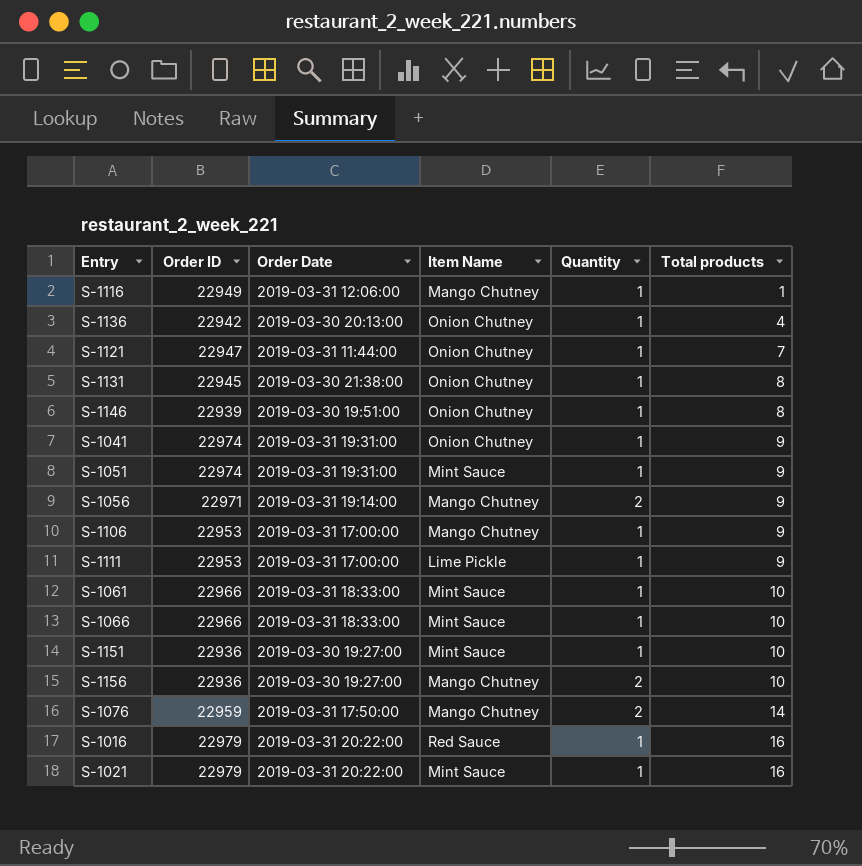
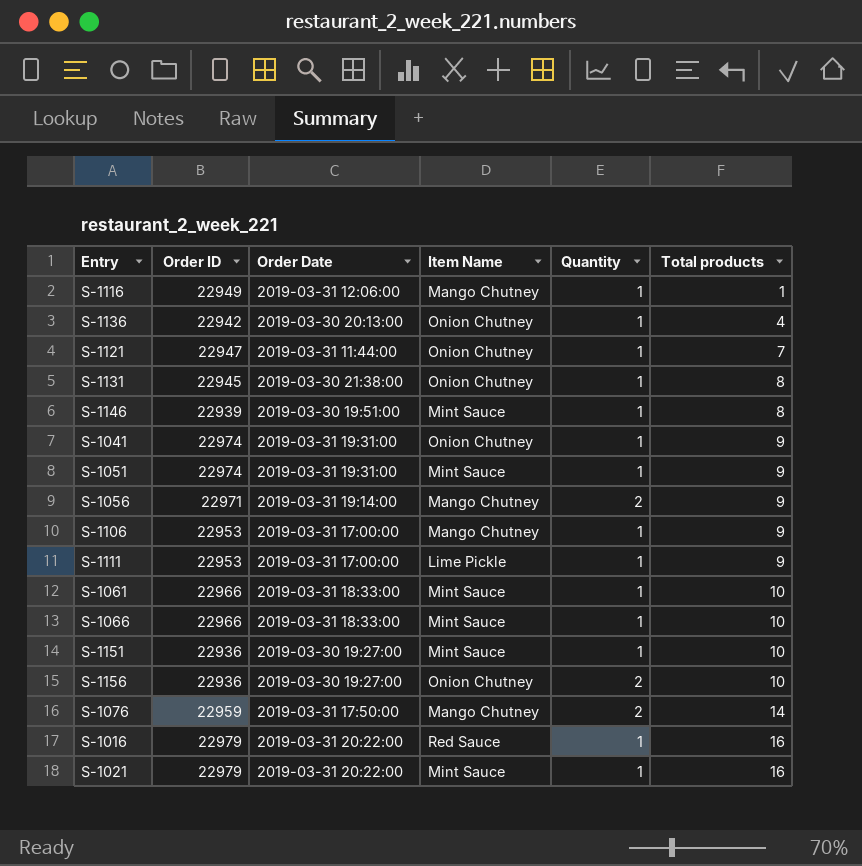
S-1146 | Item Name: Onion Chutney -> Mint Sauce
S-1156 | Item Name: Mango Chutney -> Onion Chutney

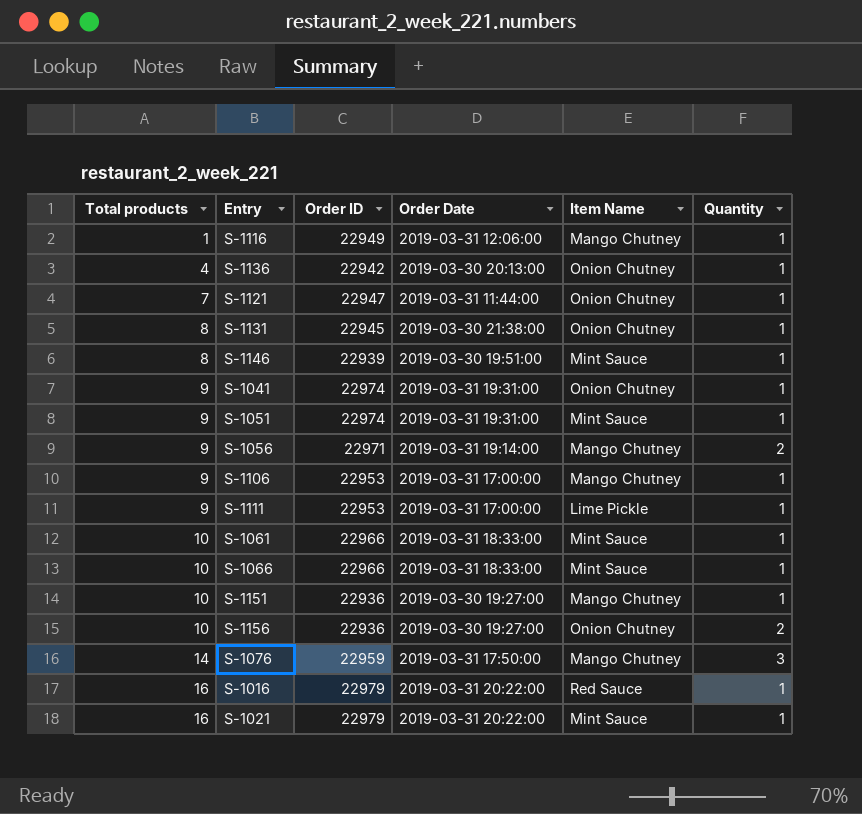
column Total products | position: 6 -> 1
S-1151 | Item Name: Mint Sauce -> Mango Chutney
S-1076 | Quantity: 2 -> 3

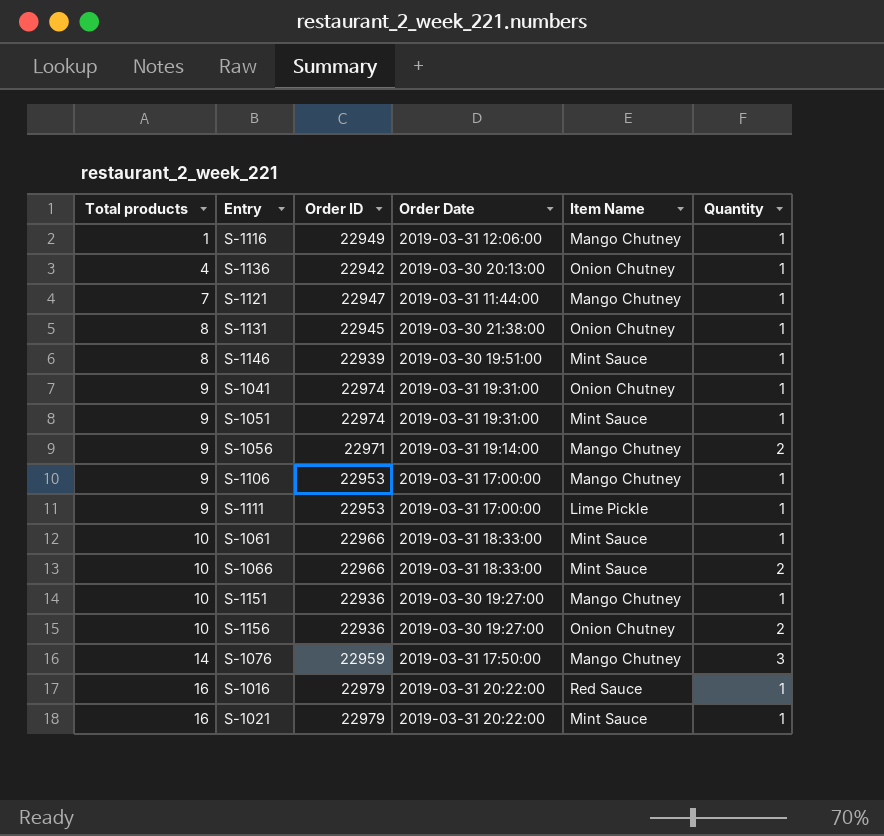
S-1121 | Item Name: Onion Chutney -> Mango Chutney
S-1066 | Quantity: 1 -> 2

